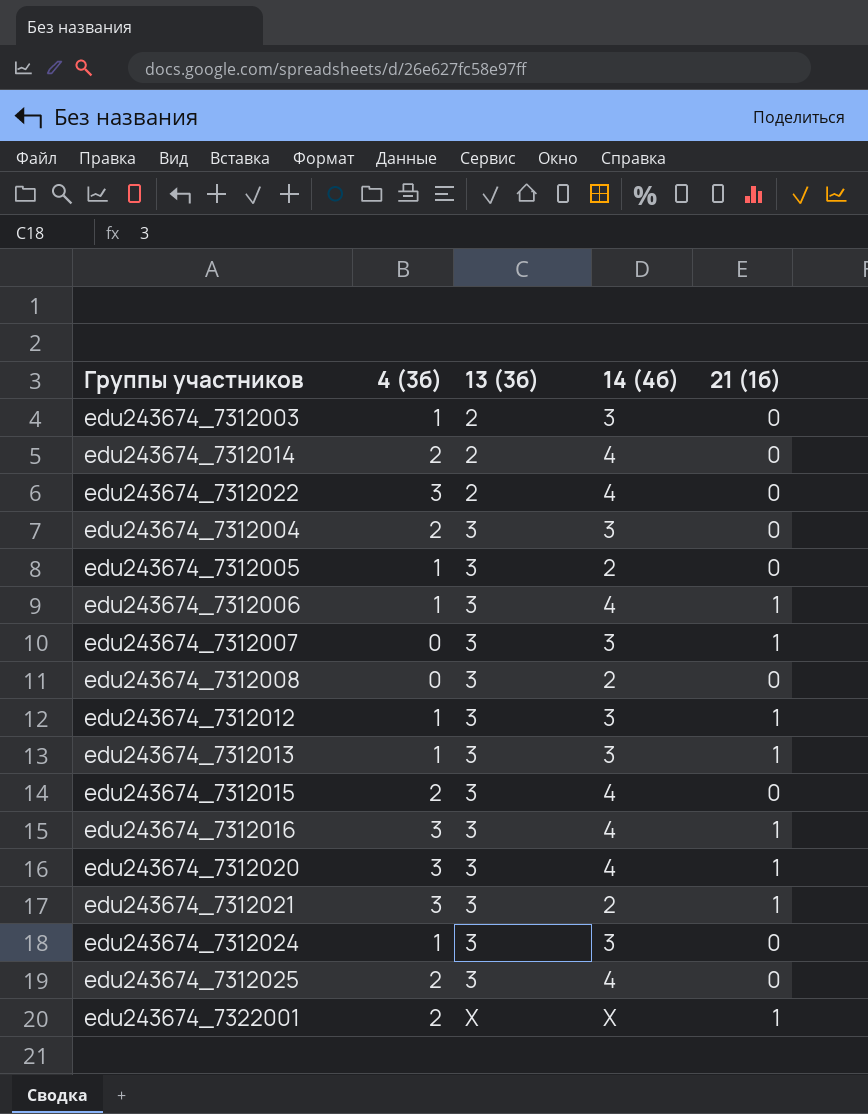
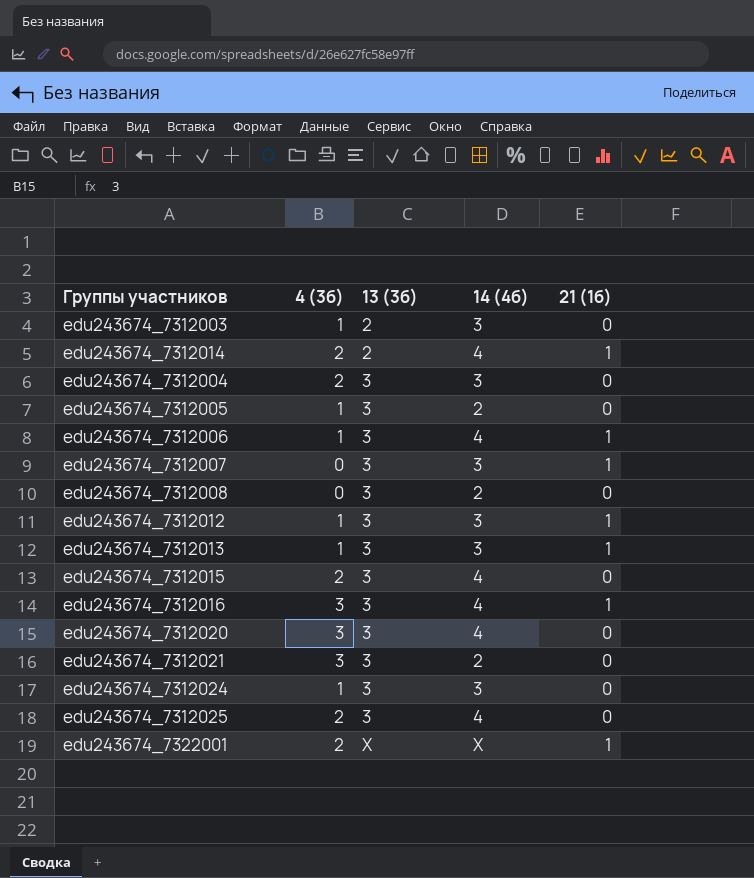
row edu243674_7312022: 3 | 2 | 4 | 0 -> none
edu243674_7312014 | 21 (1б): 0 -> 1
edu243674_7312020 | 21 (1б): 1 -> 0
edu243674_7312021 | 21 (1б): 1 -> 0

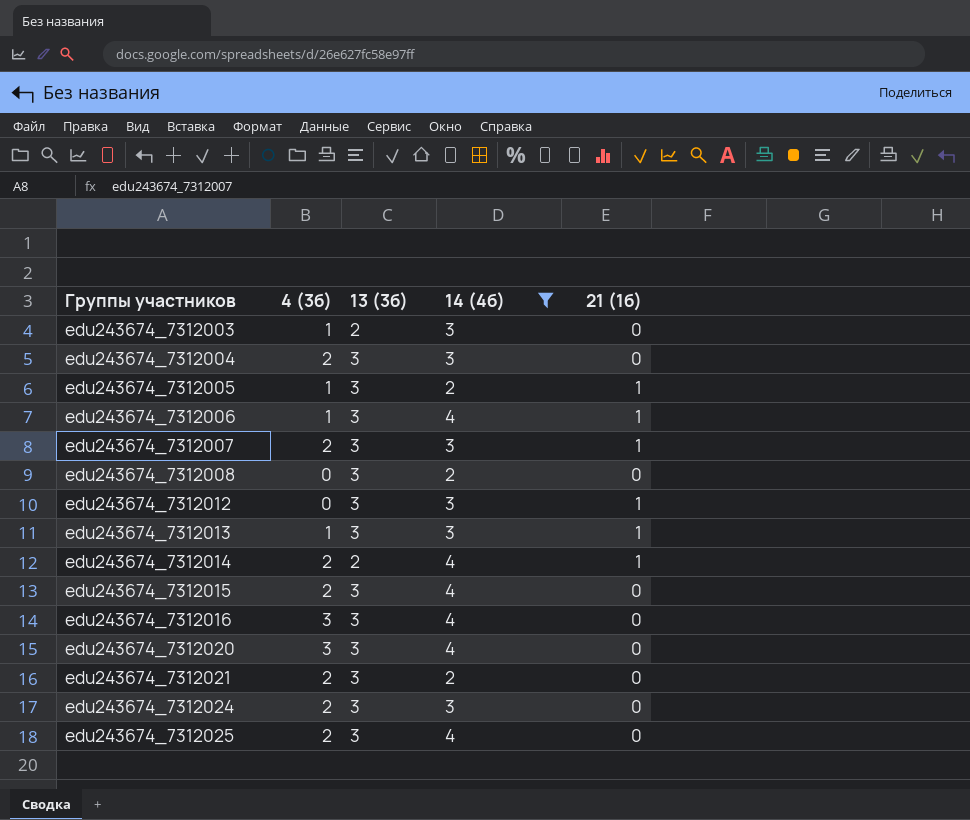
filter: none -> 14 (4б) != X
row order: 13 (3б) ascending -> Группы участников ascending
edu243674_7312005 | 21 (1б): 0 -> 1
edu243674_7312007 | 4 (3б): 0 -> 2
edu243674_7312012 | 4 (3б): 1 -> 0
edu243674_7312016 | 21 (1б): 1 -> 0
edu243674_7312021 | 4 (3б): 3 -> 2
edu243674_7312024 | 4 (3б): 1 -> 2

